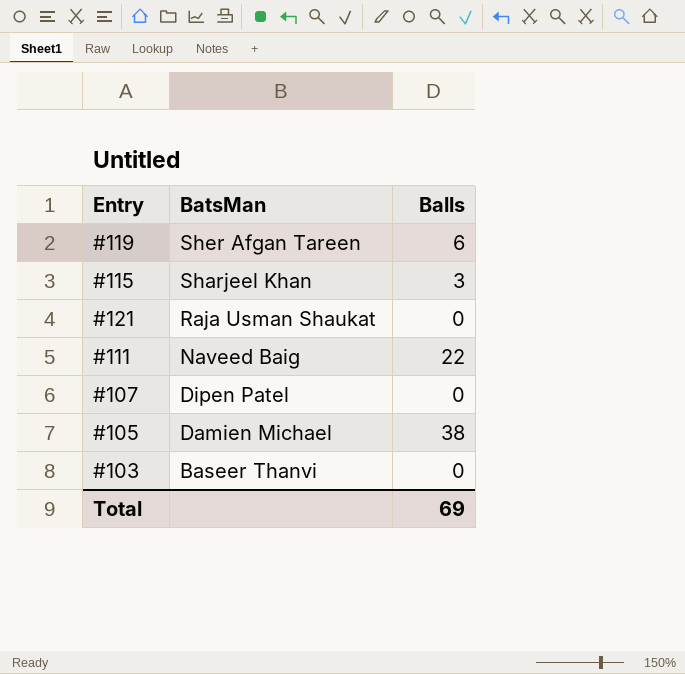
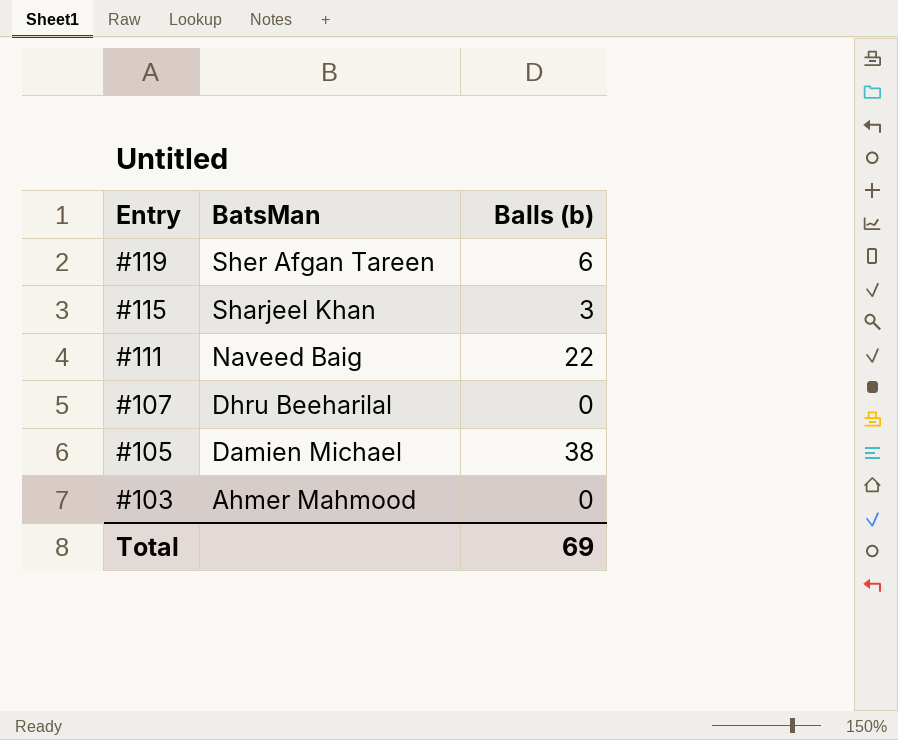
column name: Balls -> Balls (b)
row #121: Raja Usman Shaukat | 0 -> none
#107 | BatsMan: Dipen Patel -> Dhru Beeharilal
#103 | BatsMan: Baseer Thanvi -> Ahmer Mahmood

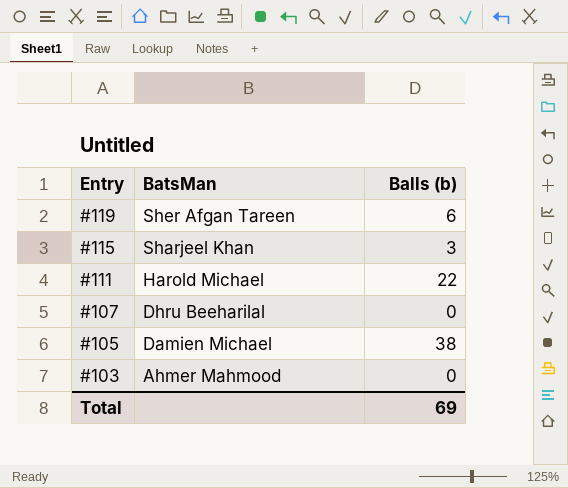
#111 | BatsMan: Naveed Baig -> Harold Michael

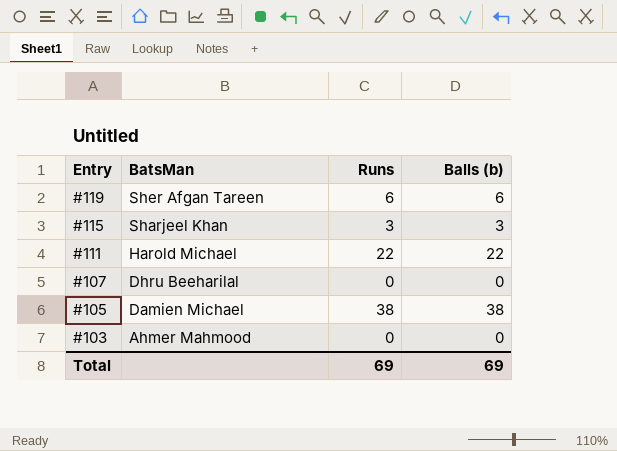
column Runs | position: none -> 3

